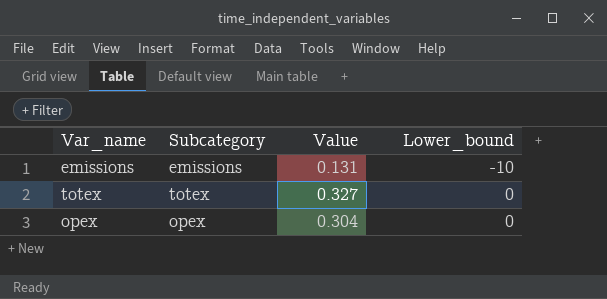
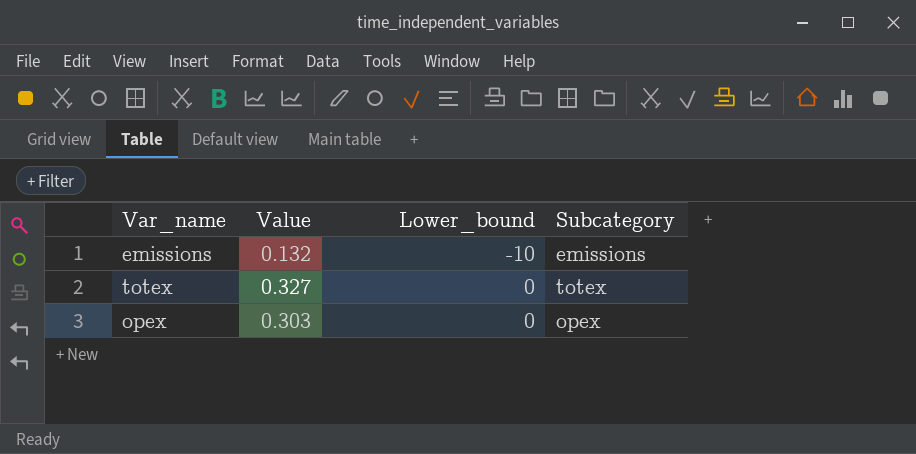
column Subcategory | position: 2 -> 4
emissions | Value: 0.131 -> 0.132
opex | Value: 0.304 -> 0.303

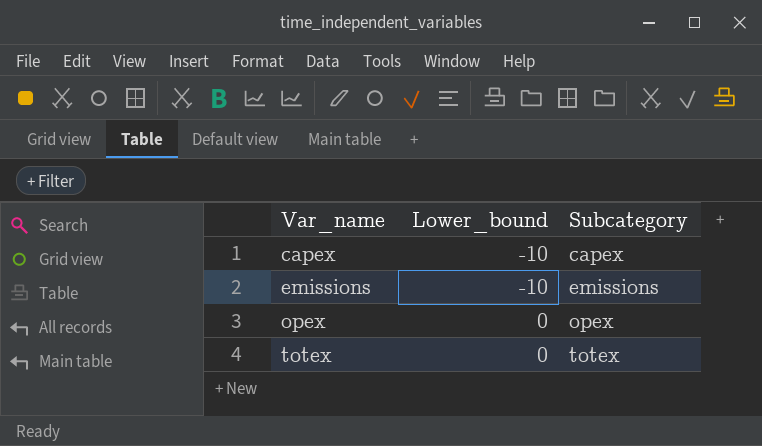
row order: Lower_bound ascending -> Var_name ascending
column Value | position: 2 -> none
row capex: none -> -10 | capex

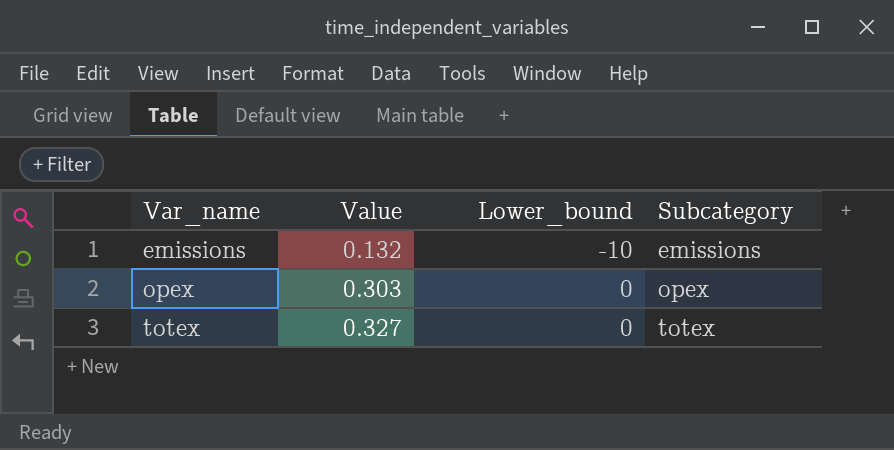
column Value | position: none -> 2
row capex: -10 | capex -> none

